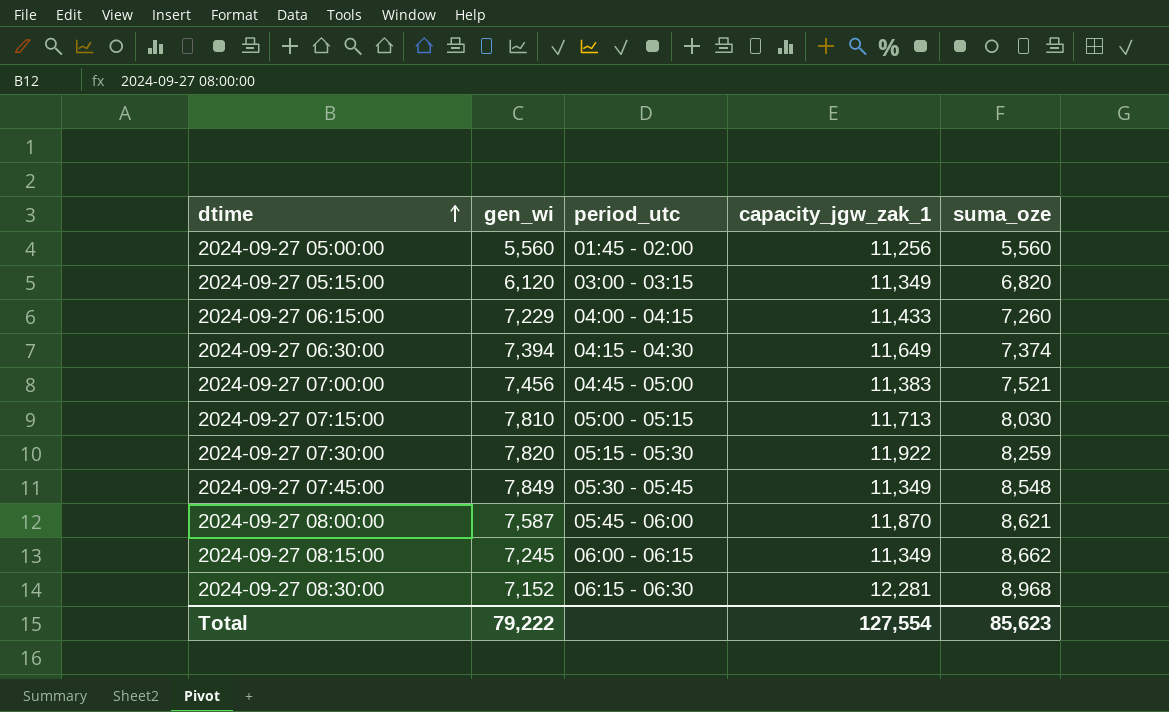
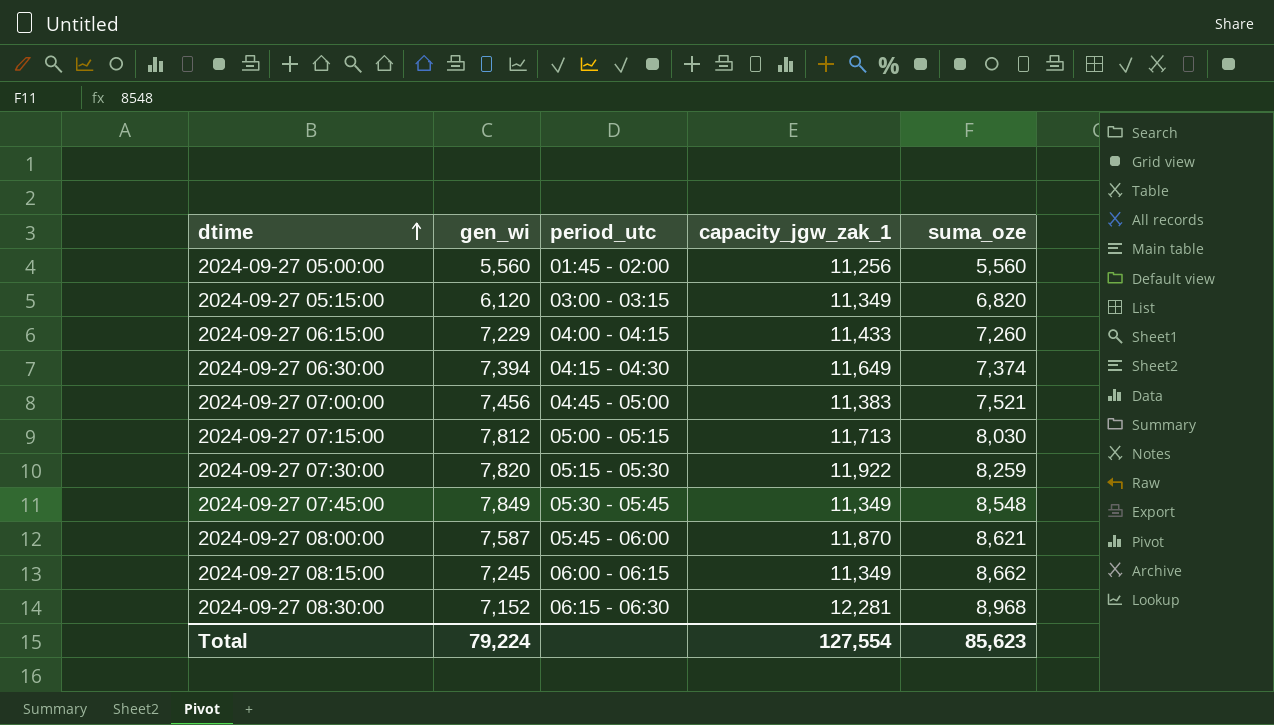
2024-09-27 07:15:00 | gen_wi: 7,810 -> 7,812
Total | gen_wi: 79,222 -> 79,224

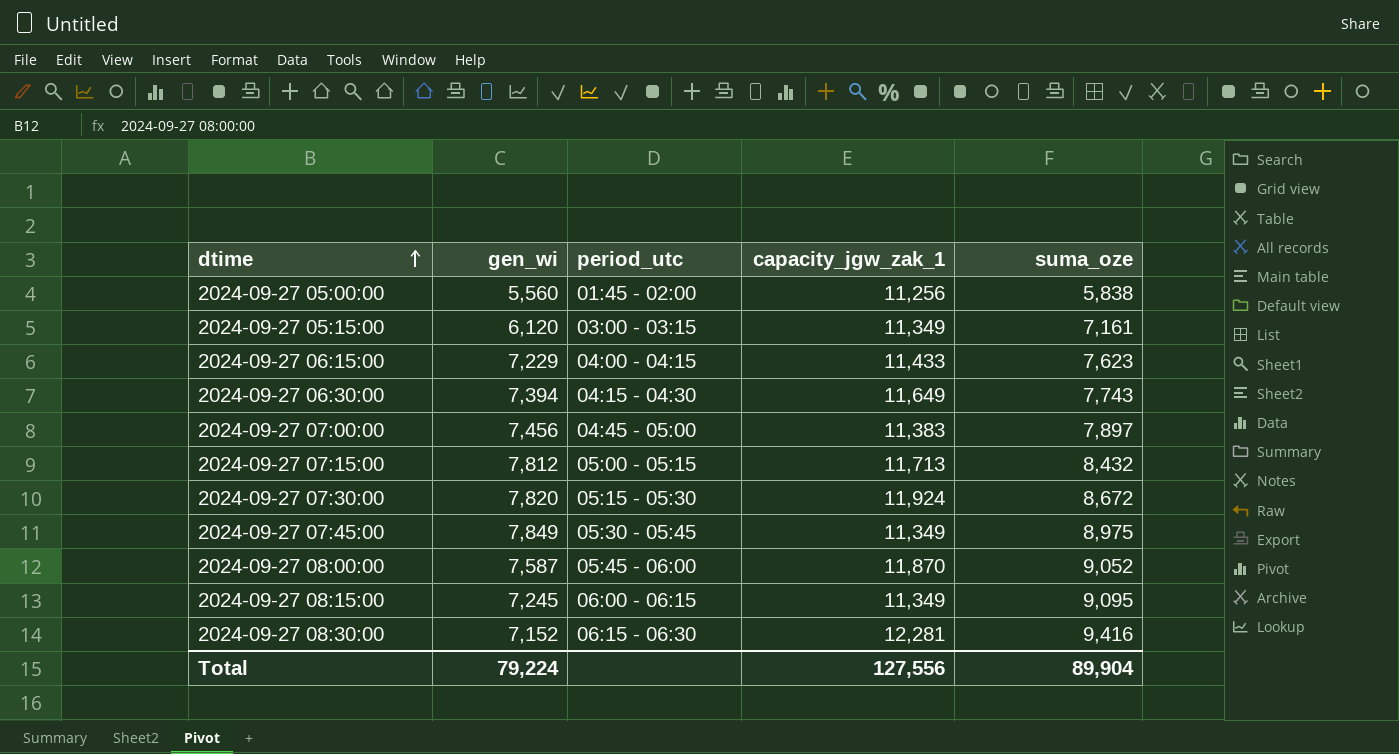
2024-09-27 05:00:00 | suma_oze: 5,560 -> 5,838
2024-09-27 05:15:00 | suma_oze: 6,820 -> 7,161
2024-09-27 06:15:00 | suma_oze: 7,260 -> 7,623
2024-09-27 06:30:00 | suma_oze: 7,374 -> 7,743
2024-09-27 07:00:00 | suma_oze: 7,521 -> 7,897
2024-09-27 07:15:00 | suma_oze: 8,030 -> 8,432
2024-09-27 07:30:00 | capacity_jgw_zak_1: 11,922 -> 11,924
2024-09-27 07:30:00 | suma_oze: 8,259 -> 8,672
2024-09-27 07:45:00 | suma_oze: 8,548 -> 8,975
2024-09-27 08:00:00 | suma_oze: 8,621 -> 9,052
2024-09-27 08:15:00 | suma_oze: 8,662 -> 9,095
2024-09-27 08:30:00 | suma_oze: 8,968 -> 9,416
Total | capacity_jgw_zak_1: 127,554 -> 127,556
Total | suma_oze: 85,623 -> 89,904

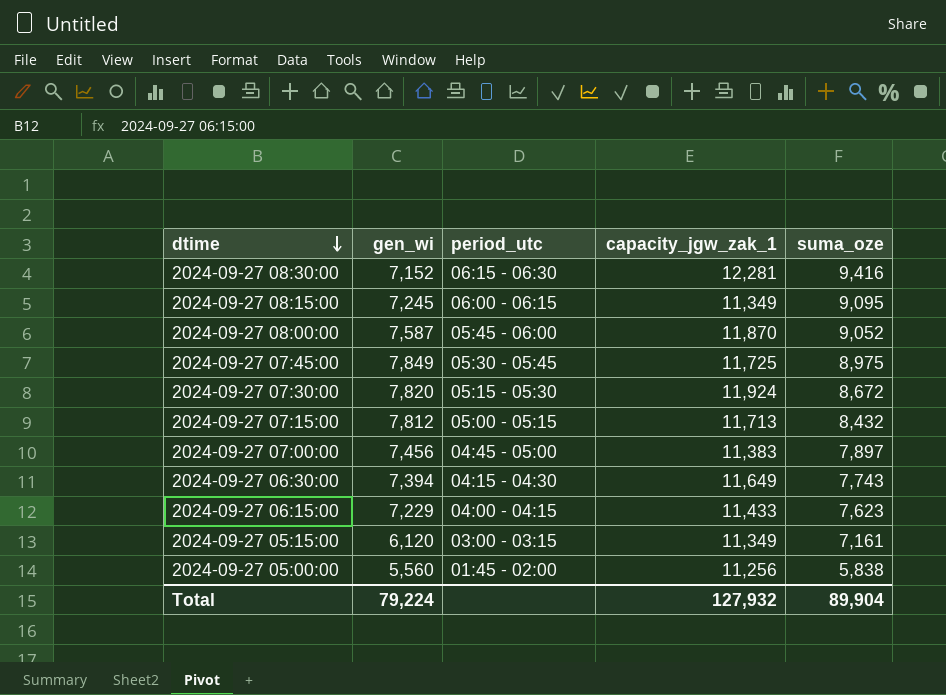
row order: dtime ascending -> dtime descending
2024-09-27 07:45:00 | capacity_jgw_zak_1: 11,349 -> 11,725
Total | capacity_jgw_zak_1: 127,556 -> 127,932

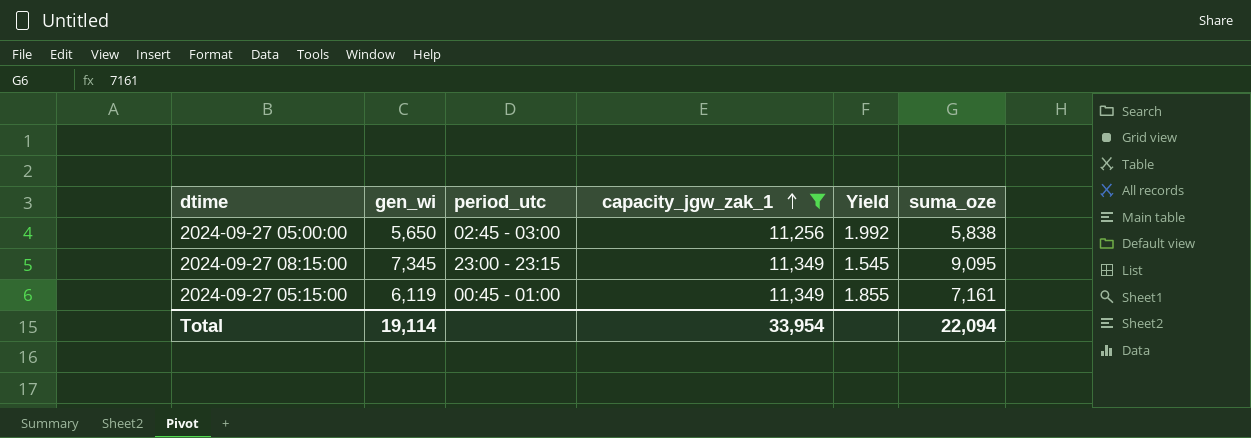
filter: none -> capacity_jgw_zak_1 <= 11,349
row order: dtime descending -> capacity_jgw_zak_1 ascending
column Yield | formula: none -> [capacity_jgw_zak_1] / [gen_wi]
2024-09-27 05:00:00 | gen_wi: 5,560 -> 5,650
2024-09-27 05:00:00 | period_utc: 01:45 - 02:00 -> 02:45 - 03:00
2024-09-27 08:15:00 | gen_wi: 7,245 -> 7,345
2024-09-27 08:15:00 | period_utc: 06:00 - 06:15 -> 23:00 - 23:15
2024-09-27 05:15:00 | gen_wi: 6,120 -> 6,119
2024-09-27 05:15:00 | period_utc: 03:00 - 03:15 -> 00:45 - 01:00
Total | gen_wi: 79,224 -> 19,114
Total | capacity_jgw_zak_1: 127,932 -> 33,954
Total | suma_oze: 89,904 -> 22,094

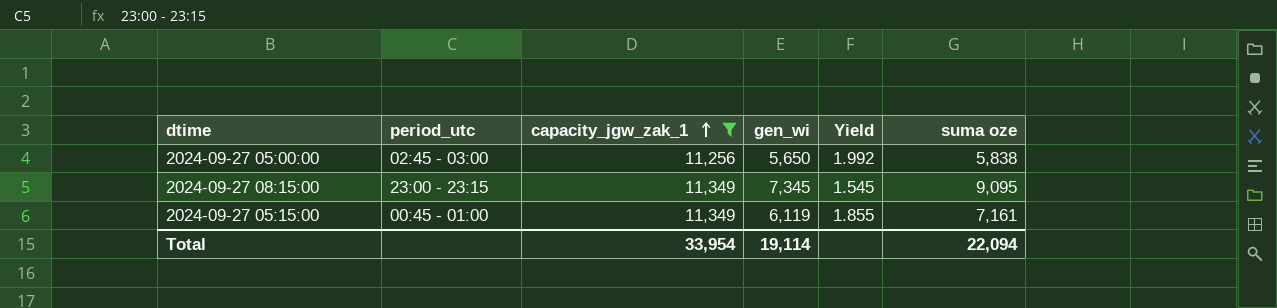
column gen_wi | position: 2 -> 4
column name: suma_oze -> suma oze

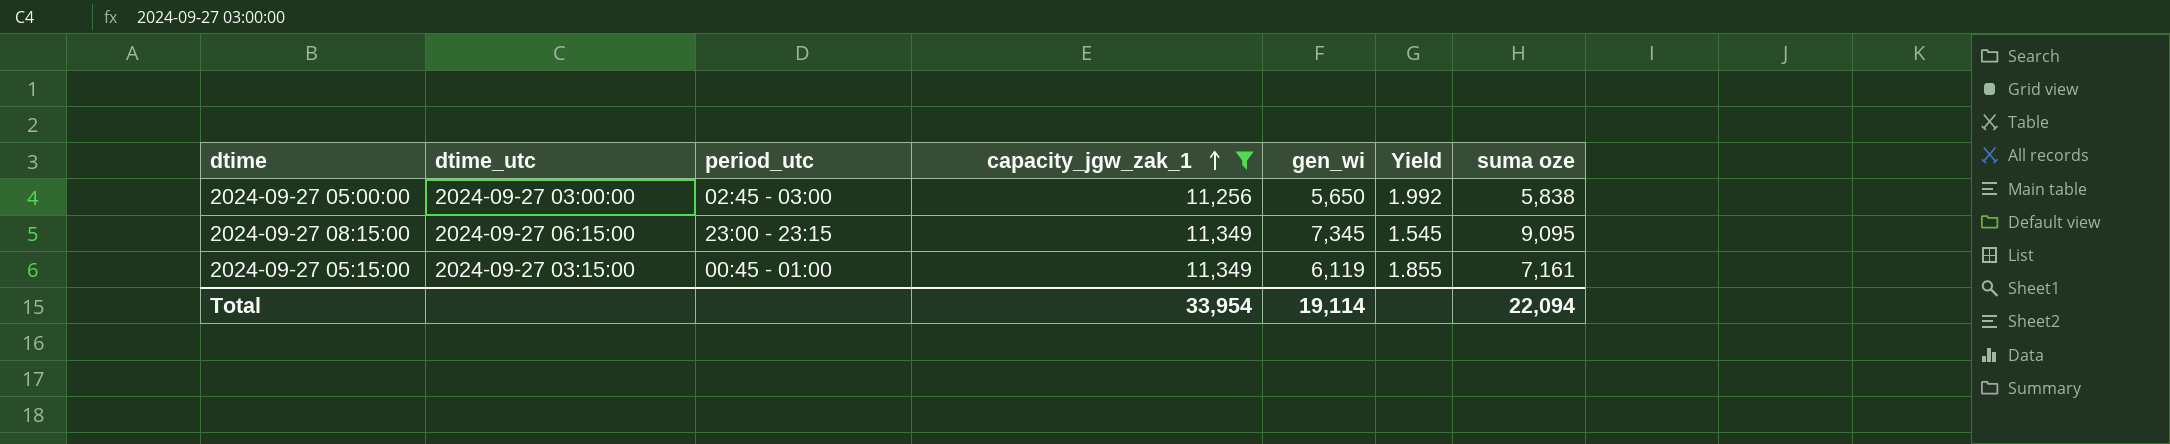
column dtime_utc | position: none -> 2

